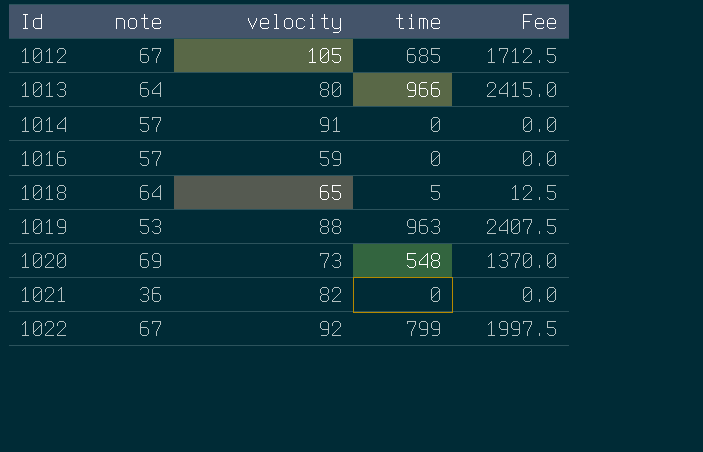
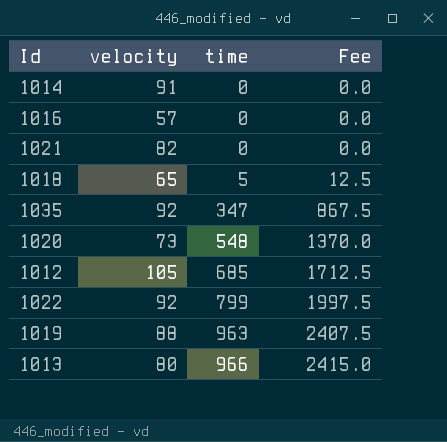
row order: Id ascending -> time ascending
column note | position: 2 -> none
1016 | velocity: 59 -> 57
row 1035: none -> 92 | 347 | 867.5

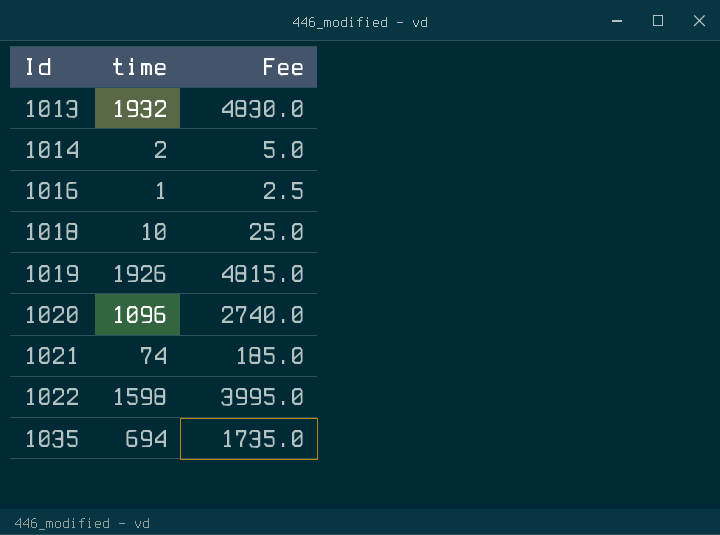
row order: time ascending -> Id ascending
column velocity | position: 2 -> none
row 1012: 105 | 685 | 1712.5 -> none
1013 | time: 966 -> 1932
1013 | Fee: 2415.0 -> 4830.0
1014 | time: 0 -> 2
1014 | Fee: 0.0 -> 5.0
1016 | time: 0 -> 1
1016 | Fee: 0.0 -> 2.5
1018 | time: 5 -> 10
1018 | Fee: 12.5 -> 25.0
1019 | time: 963 -> 1926
1019 | Fee: 2407.5 -> 4815.0
1020 | time: 548 -> 1096
1020 | Fee: 1370.0 -> 2740.0
1021 | time: 0 -> 74
1021 | Fee: 0.0 -> 185.0
1022 | time: 799 -> 1598
1022 | Fee: 1997.5 -> 3995.0
1035 | time: 347 -> 694
1035 | Fee: 867.5 -> 1735.0

